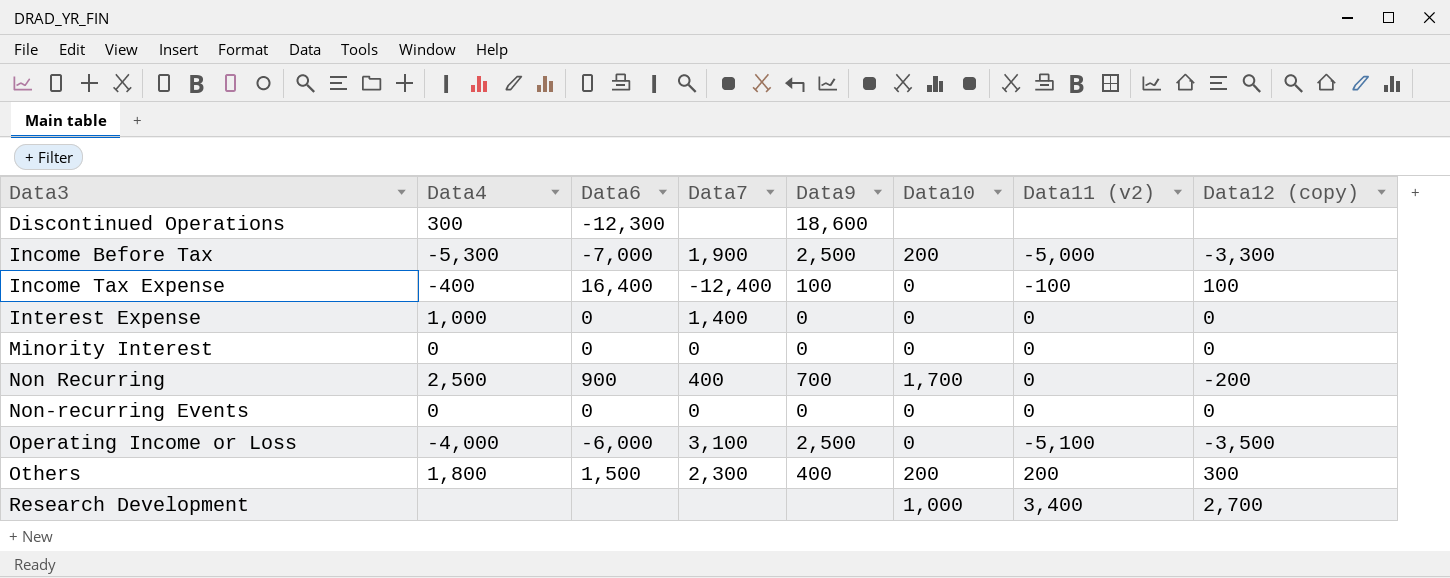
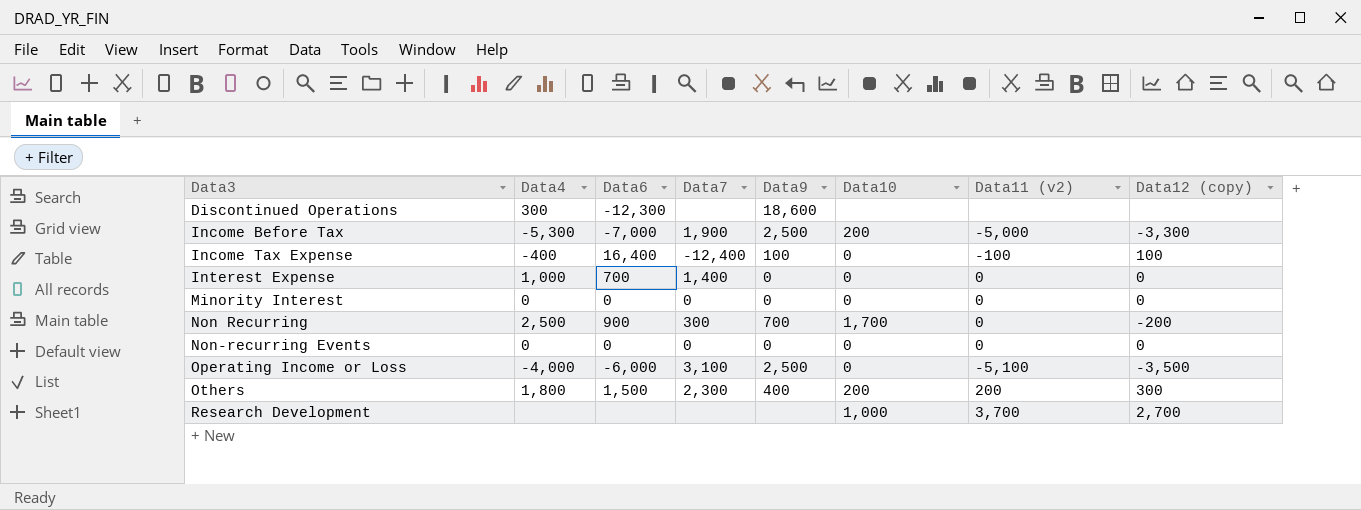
Interest Expense | Data6: 0 -> 700
Non Recurring | Data7: 400 -> 300
Research Development | Data11 (v2): 3,400 -> 3,700

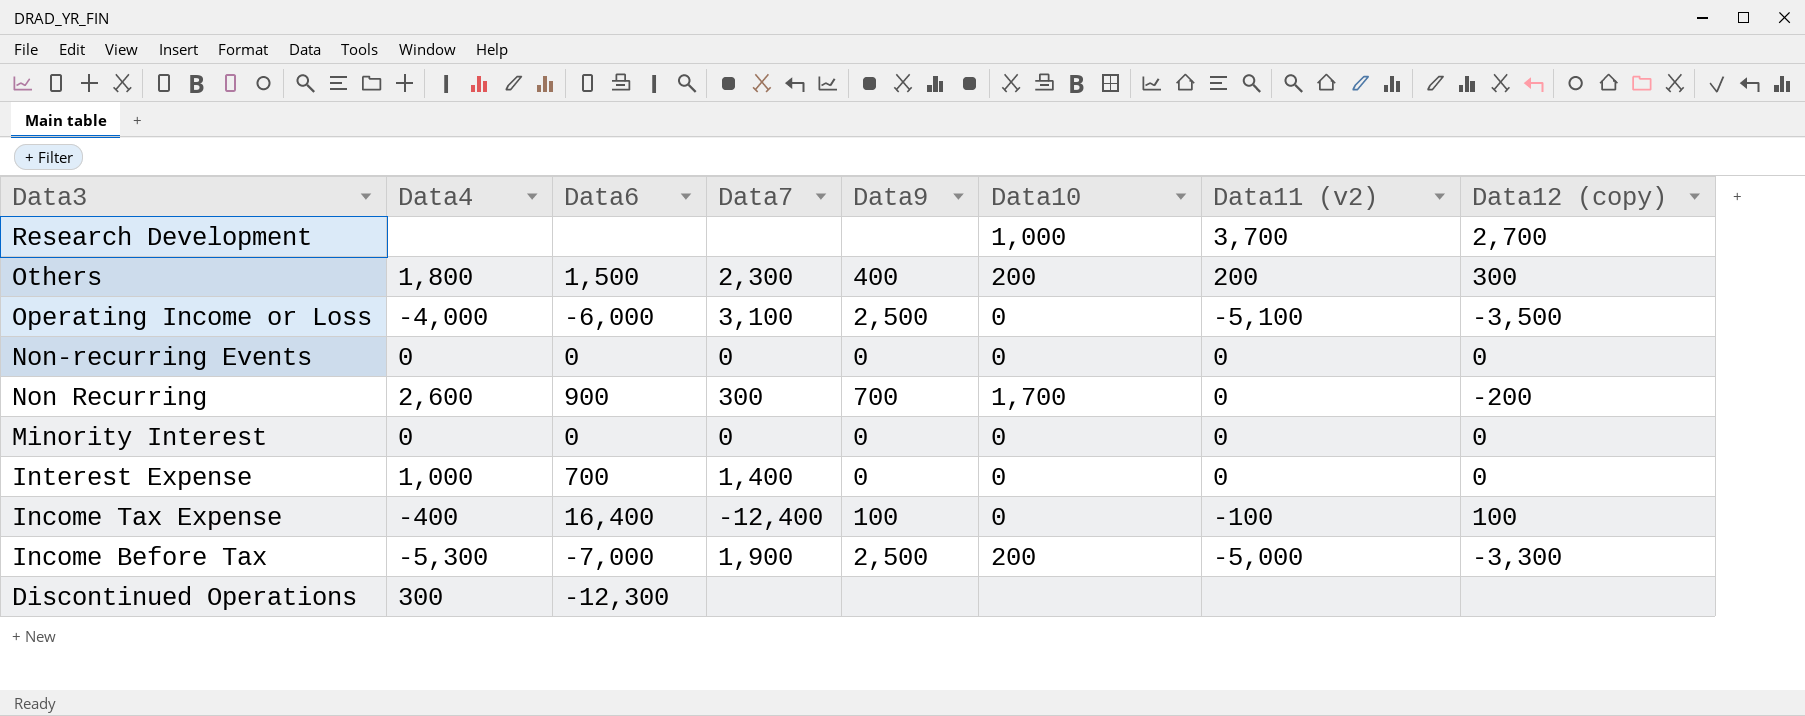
row order: Data3 ascending -> Data3 descending
Non Recurring | Data4: 2,500 -> 2,600
Discontinued Operations | Data9: 18,600 -> none

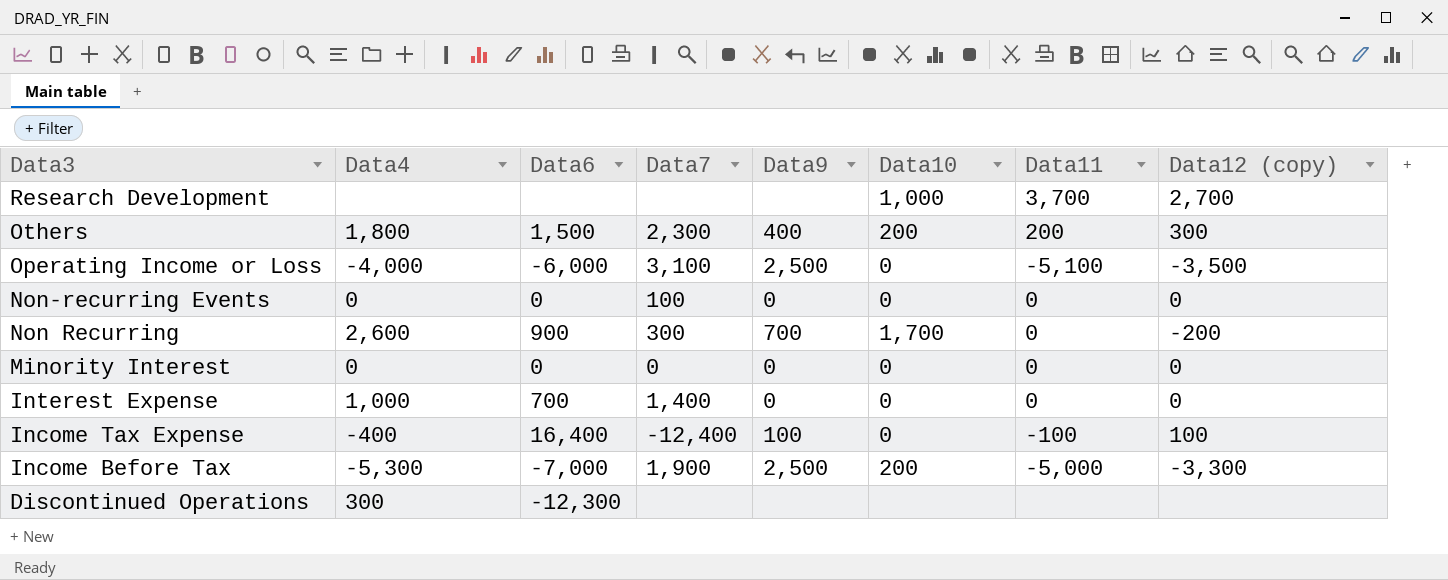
column name: Data11 (v2) -> Data11
Non-recurring Events | Data7: 0 -> 100

